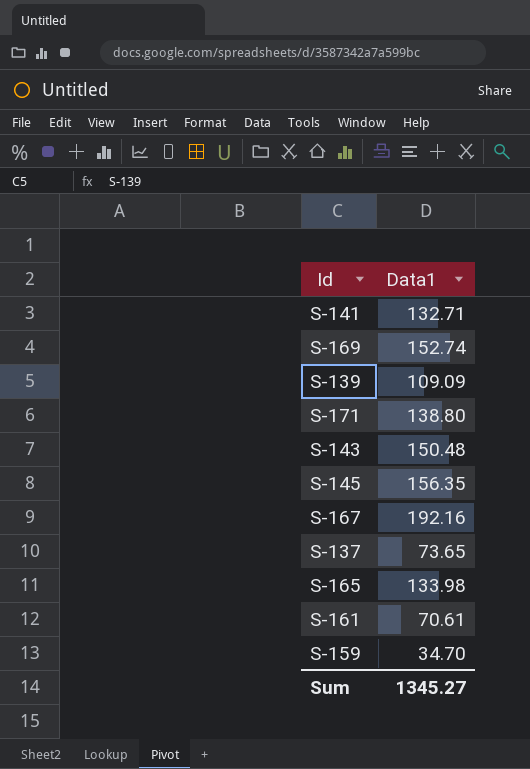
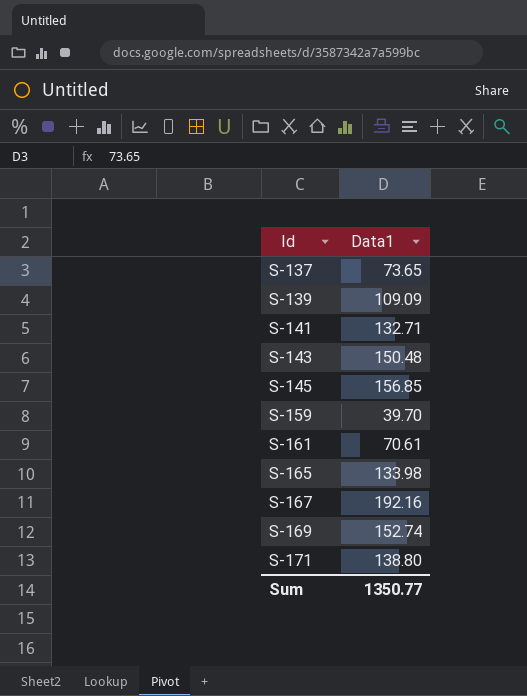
row order: none -> Id ascending
S-145 | Data1: 156.35 -> 156.85
S-159 | Data1: 34.70 -> 39.70
Sum | Data1: 1345.27 -> 1350.77

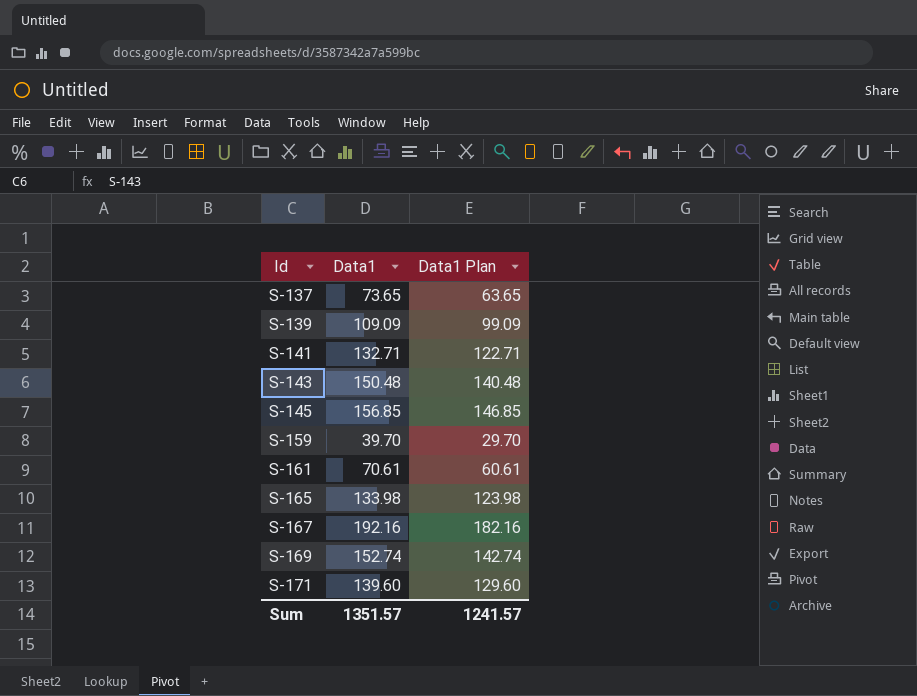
column Data1 Plan | formula: none -> [Data1] - 10
S-171 | Data1: 138.80 -> 139.60
Sum | Data1: 1350.77 -> 1351.57

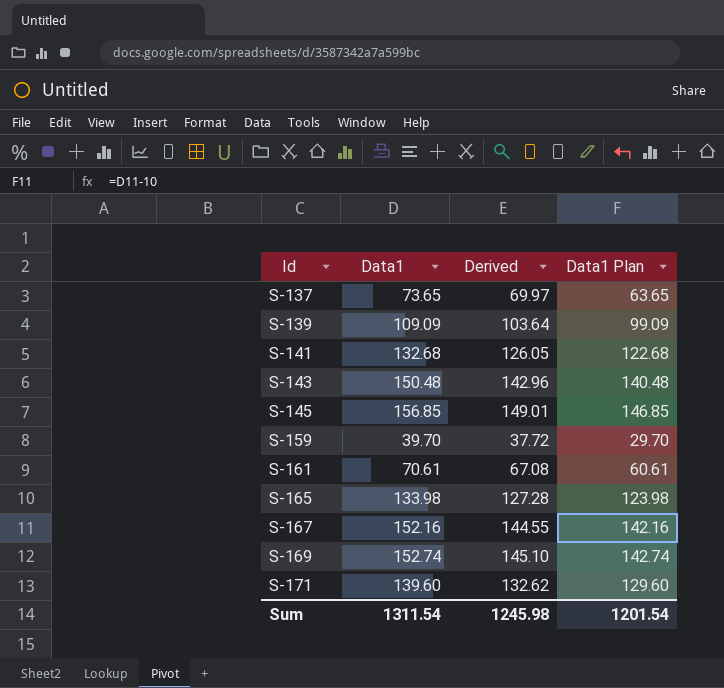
column Derived | formula: none -> [Data1] * 0.95
S-141 | Data1: 132.71 -> 132.68
S-141 | Data1 Plan: 122.71 -> 122.68
S-167 | Data1: 192.16 -> 152.16
S-167 | Data1 Plan: 182.16 -> 142.16
Sum | Data1: 1351.57 -> 1311.54
Sum | Data1 Plan: 1241.57 -> 1201.54

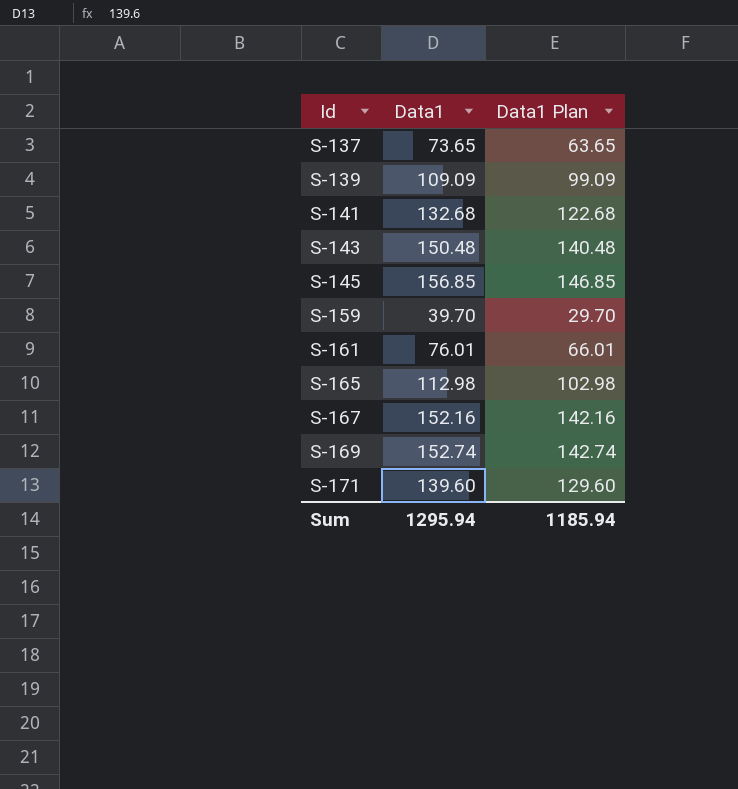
column Derived | formula: [Data1] * 0.95 -> none
S-161 | Data1: 70.61 -> 76.01
S-161 | Data1 Plan: 60.61 -> 66.01
S-165 | Data1: 133.98 -> 112.98
S-165 | Data1 Plan: 123.98 -> 102.98
Sum | Data1: 1311.54 -> 1295.94
Sum | Data1 Plan: 1201.54 -> 1185.94

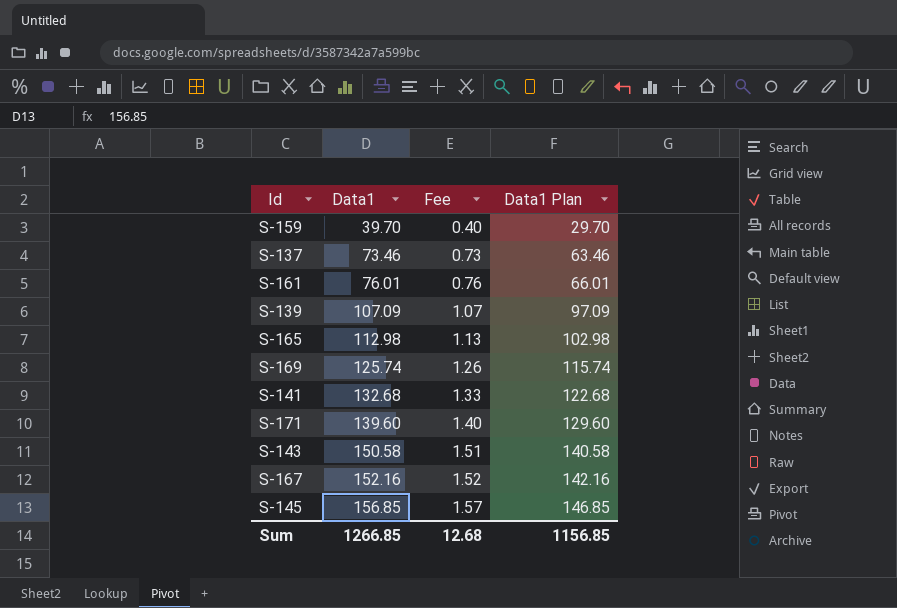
row order: Id ascending -> Data1 ascending
column Fee | formula: none -> [Data1] * 0.01
S-137 | Data1: 73.65 -> 73.46
S-137 | Data1 Plan: 63.65 -> 63.46
S-139 | Data1: 109.09 -> 107.09
S-139 | Data1 Plan: 99.09 -> 97.09
S-169 | Data1: 152.74 -> 125.74
S-169 | Data1 Plan: 142.74 -> 115.74
S-143 | Data1: 150.48 -> 150.58
S-143 | Data1 Plan: 140.48 -> 140.58
Sum | Data1: 1295.94 -> 1266.85
Sum | Data1 Plan: 1185.94 -> 1156.85

